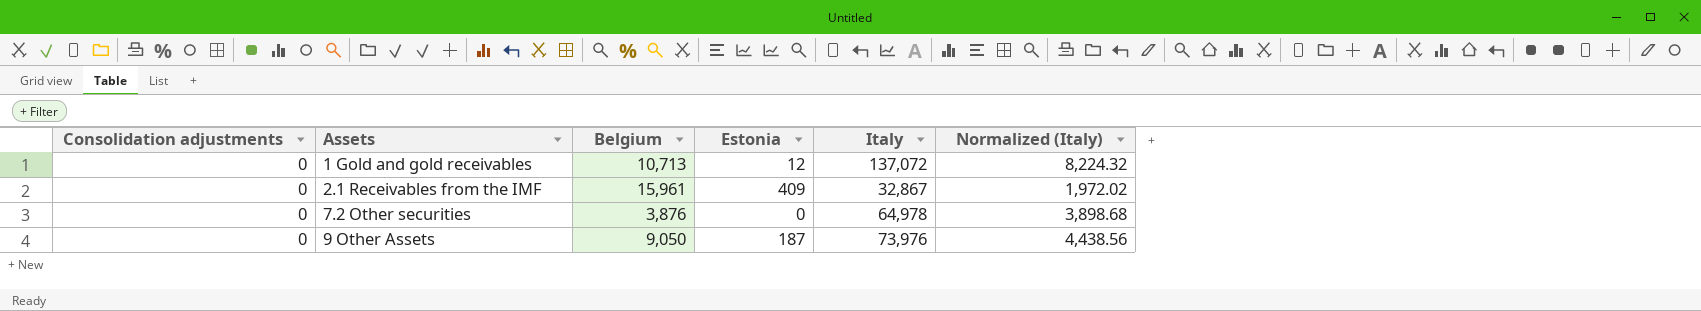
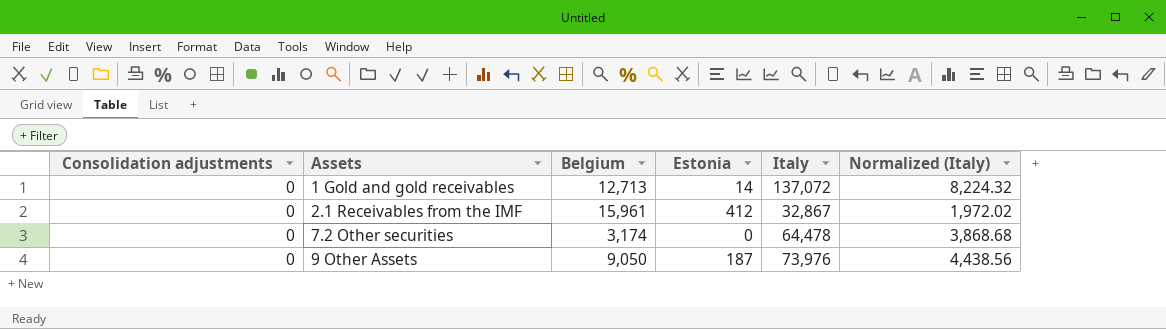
1 Gold and gold receivables | Belgium: 10,713 -> 12,713
1 Gold and gold receivables | Estonia: 12 -> 14
2.1 Receivables from the IMF | Estonia: 409 -> 412
7.2 Other securities | Belgium: 3,876 -> 3,174
7.2 Other securities | Italy: 64,978 -> 64,478
7.2 Other securities | Normalized (Italy): 3,898.68 -> 3,868.68

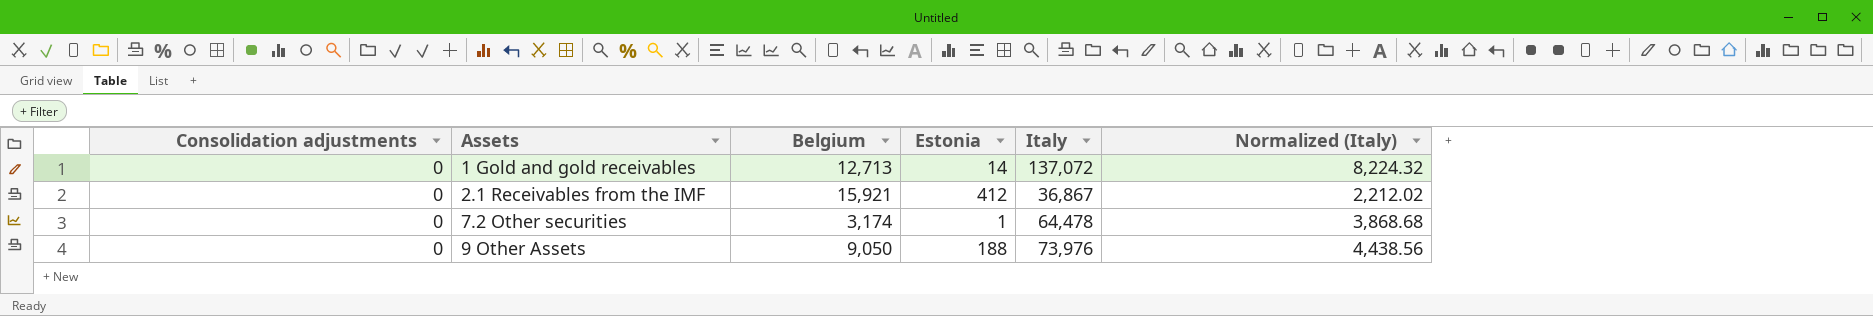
2.1 Receivables from the IMF | Belgium: 15,961 -> 15,921
2.1 Receivables from the IMF | Italy: 32,867 -> 36,867
2.1 Receivables from the IMF | Normalized (Italy): 1,972.02 -> 2,212.02
7.2 Other securities | Estonia: 0 -> 1
9 Other Assets | Estonia: 187 -> 188

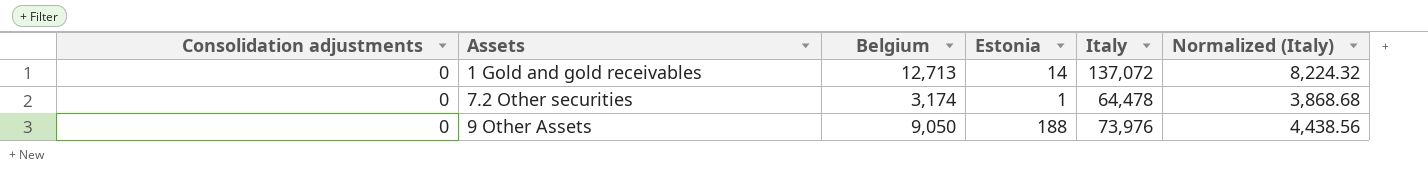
row 2.1 Receivables from the IMF: 0 | 15,921 | 412 | 36,867 | 2,212.02 -> none

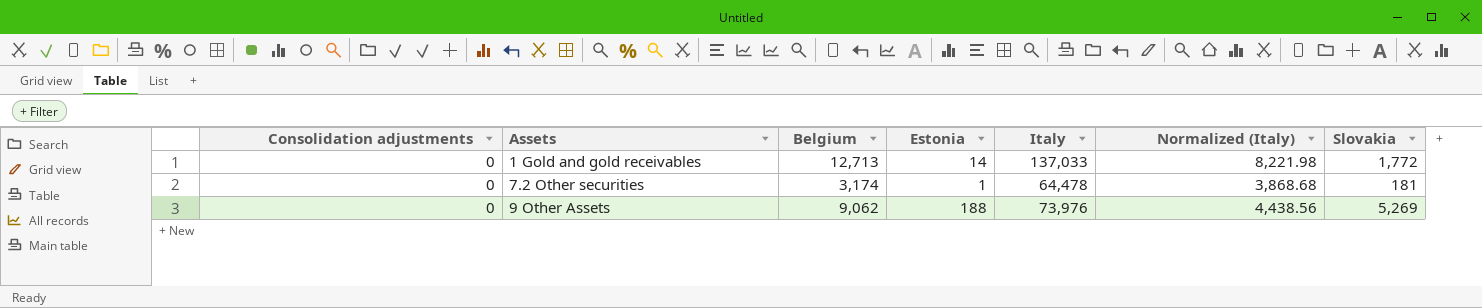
column Slovakia | position: none -> 7
1 Gold and gold receivables | Italy: 137,072 -> 137,033
1 Gold and gold receivables | Normalized (Italy): 8,224.32 -> 8,221.98
9 Other Assets | Belgium: 9,050 -> 9,062

